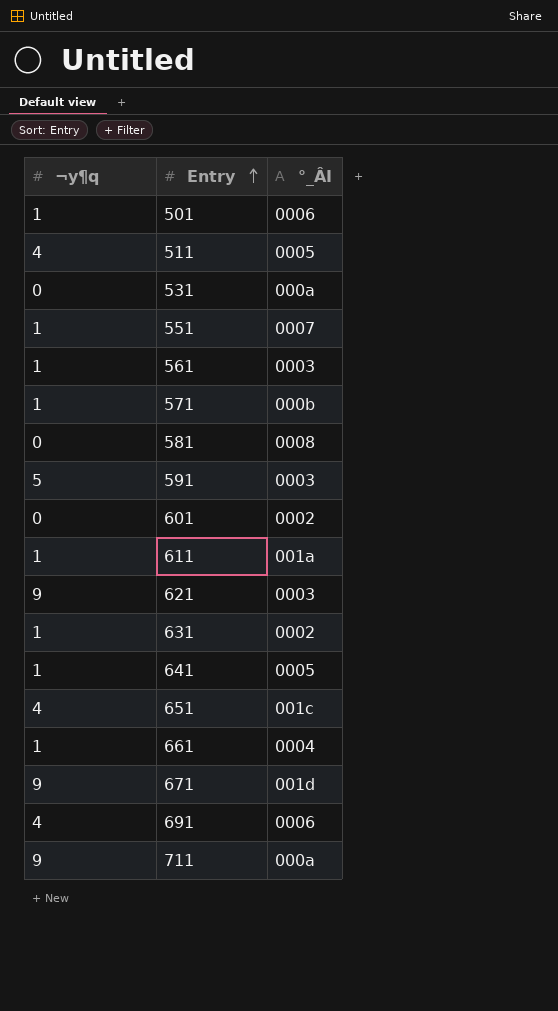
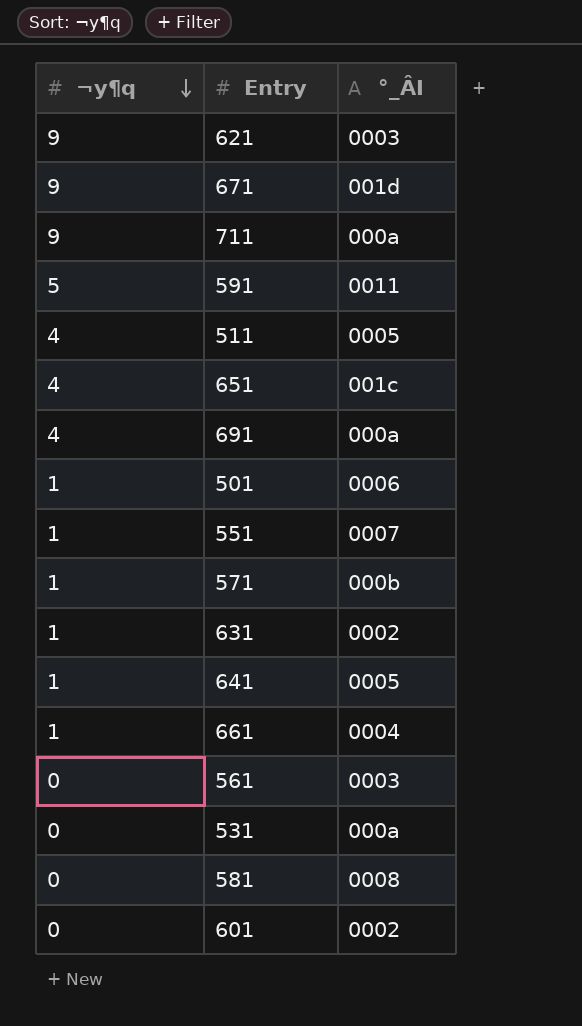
row order: Entry ascending -> ¬y¶q descending
row 611: 1 | 001a -> none
591 | °_ÂI: 0003 -> 0011
691 | °_ÂI: 0006 -> 000a
561 | ¬y¶q: 1 -> 0

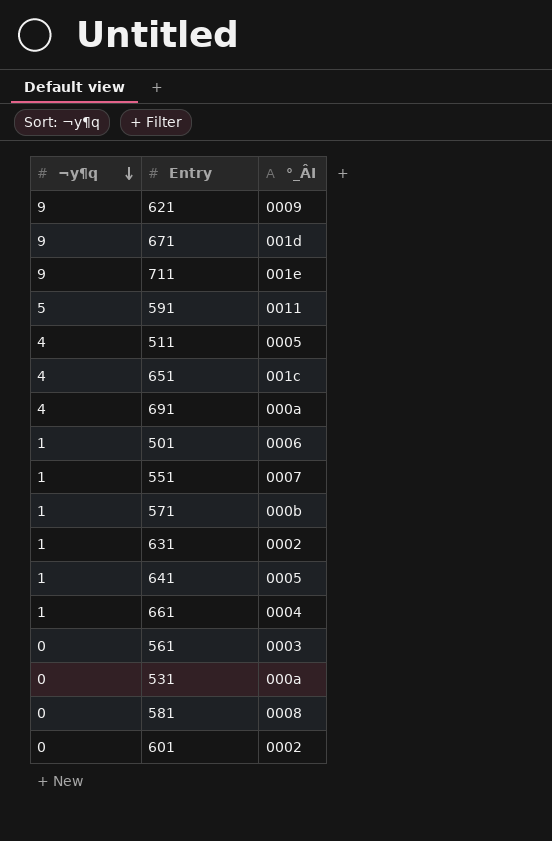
621 | °_ÂI: 0003 -> 0009
711 | °_ÂI: 000a -> 001e

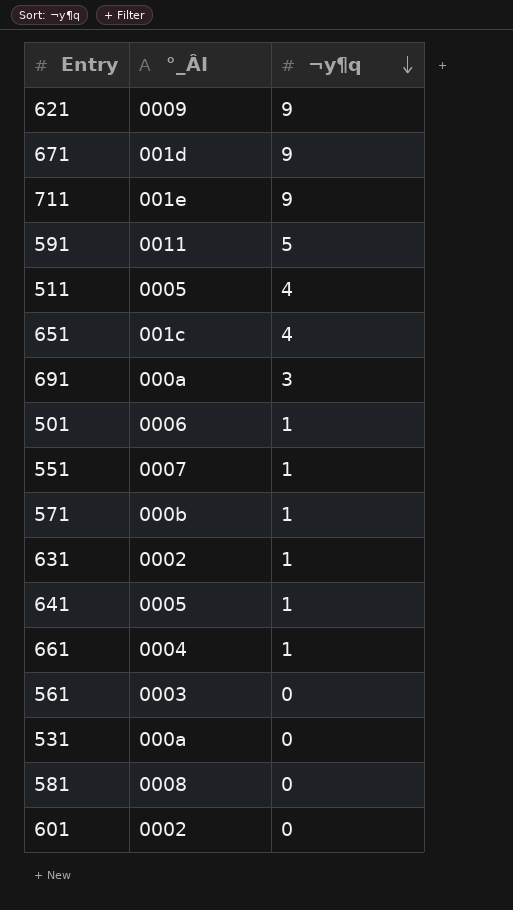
column ¬y¶q | position: 1 -> 3
691 | ¬y¶q: 4 -> 3

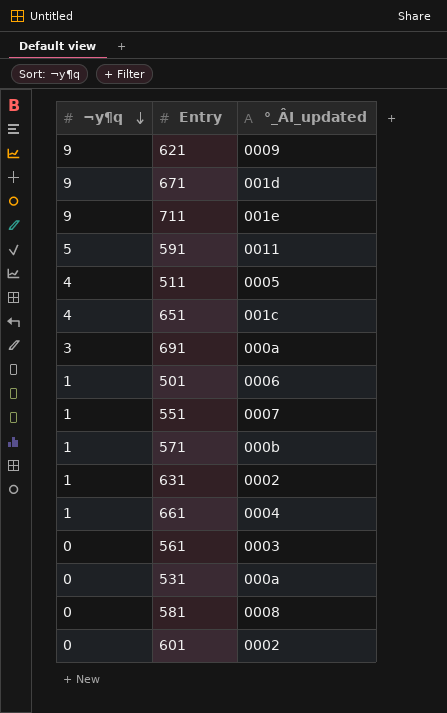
column ¬y¶q | position: 3 -> 1
column name: °_ÂI -> °_ÂI_updated
row 641: 0005 | 1 -> none

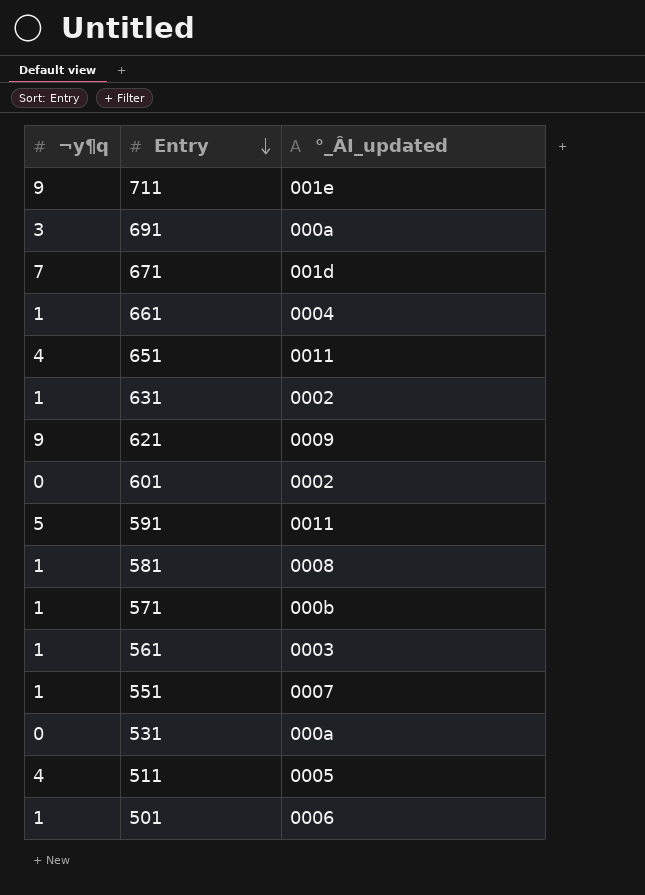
row order: ¬y¶q descending -> Entry descending
671 | ¬y¶q: 9 -> 7
651 | °_ÂI_updated: 001c -> 0011
581 | ¬y¶q: 0 -> 1
561 | ¬y¶q: 0 -> 1

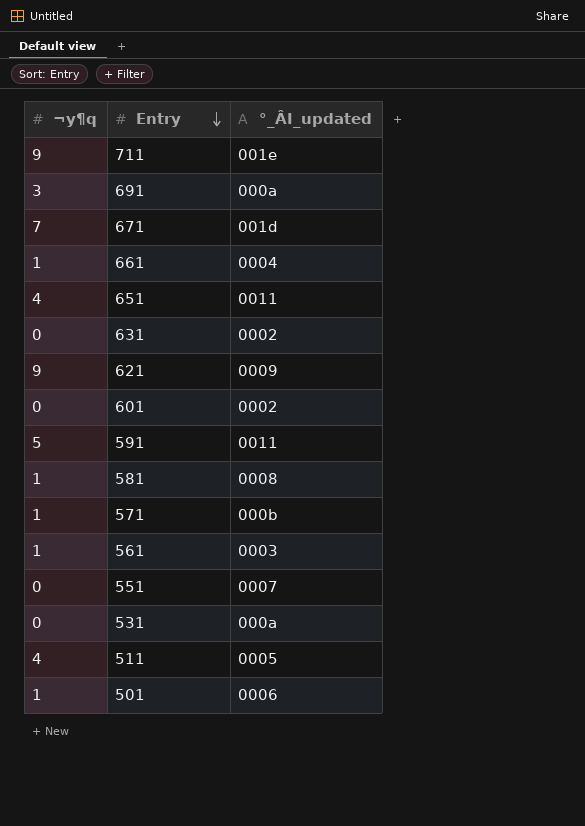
631 | ¬y¶q: 1 -> 0
551 | ¬y¶q: 1 -> 0

